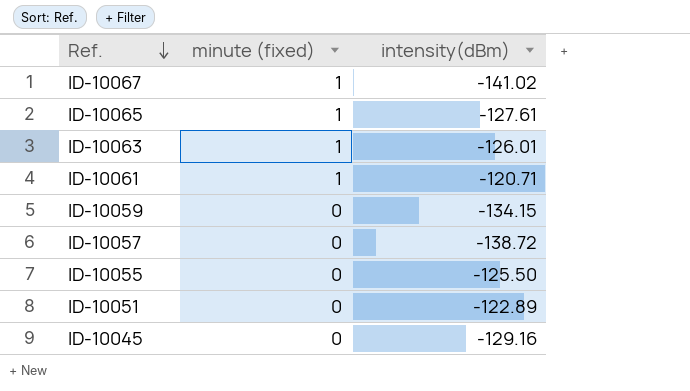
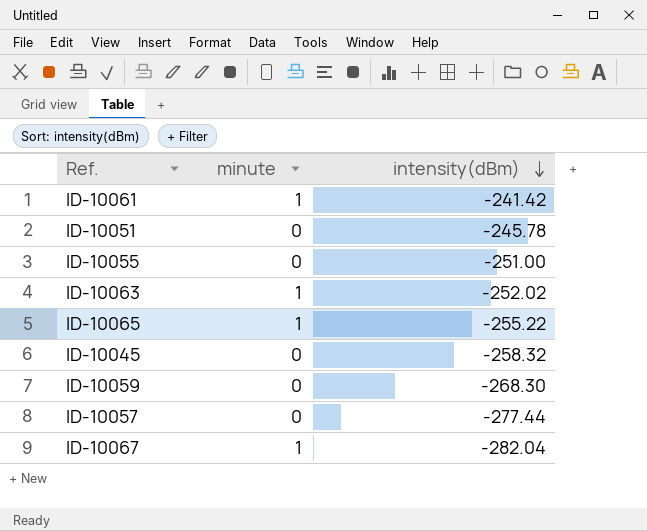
row order: Ref. descending -> intensity(dBm) descending
column name: minute (fixed) -> minute
ID-10061 | intensity(dBm): -120.71 -> -241.42
ID-10051 | intensity(dBm): -122.89 -> -245.78
ID-10055 | intensity(dBm): -125.50 -> -251.00
ID-10063 | intensity(dBm): -126.01 -> -252.02
ID-10065 | intensity(dBm): -127.61 -> -255.22
ID-10045 | intensity(dBm): -129.16 -> -258.32
ID-10059 | intensity(dBm): -134.15 -> -268.30
ID-10057 | intensity(dBm): -138.72 -> -277.44
ID-10067 | intensity(dBm): -141.02 -> -282.04

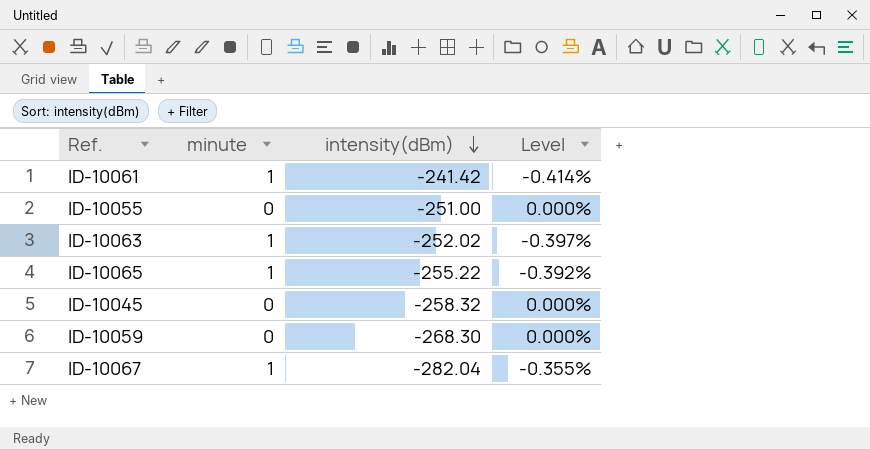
column Level | formula: none -> [minute] / [intensity(dBm)]
row ID-10051: 0 | -245.78 -> none
row ID-10057: 0 | -277.44 -> none

